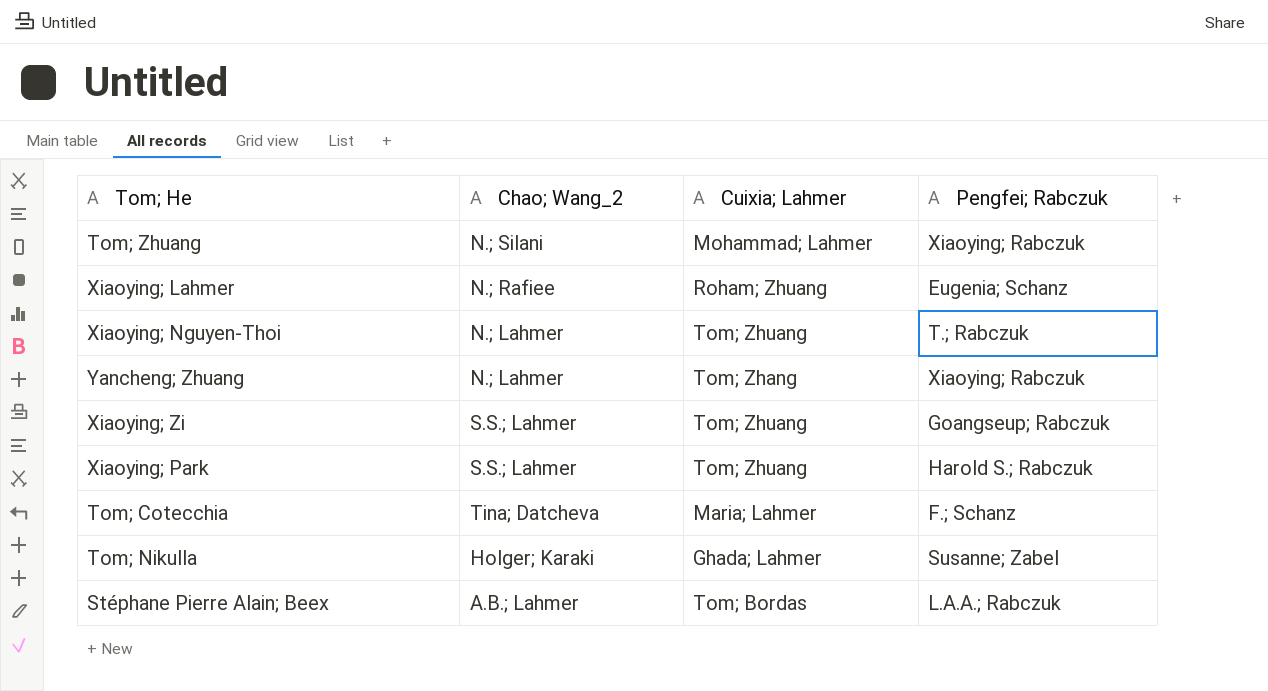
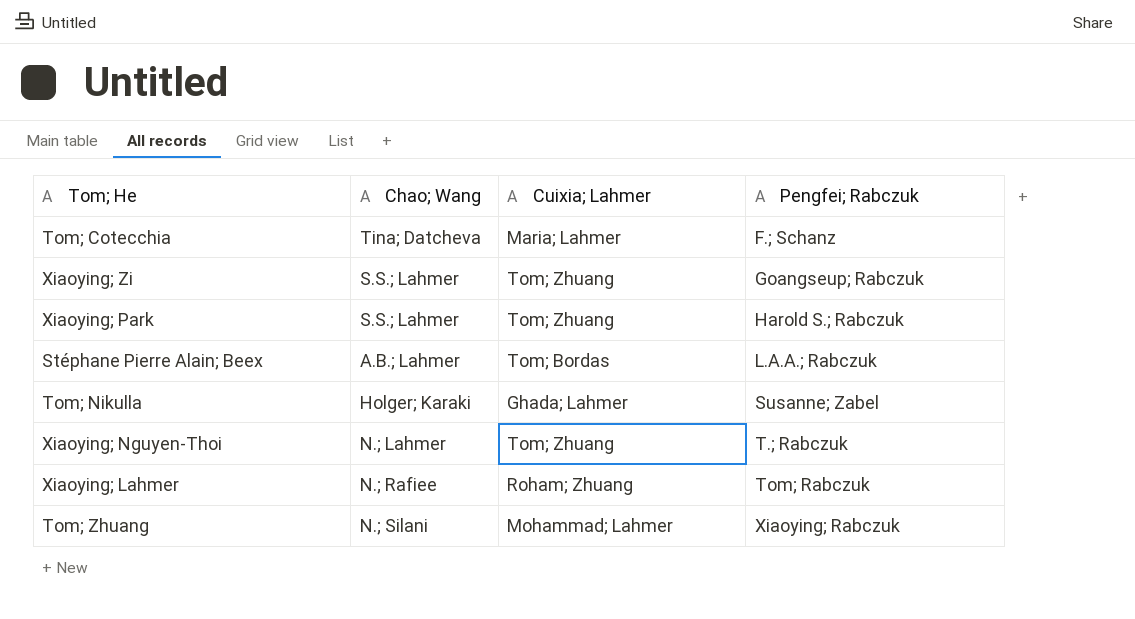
row order: none -> Pengfei; Rabczuk ascending
column name: Chao; Wang_2 -> Chao; Wang
row Yancheng; Zhuang: N.; Lahmer | Tom; Zhang | Xiaoying; Rabczuk -> none
Xiaoying; Lahmer | Pengfei; Rabczuk: Eugenia; Schanz -> Tom; Rabczuk

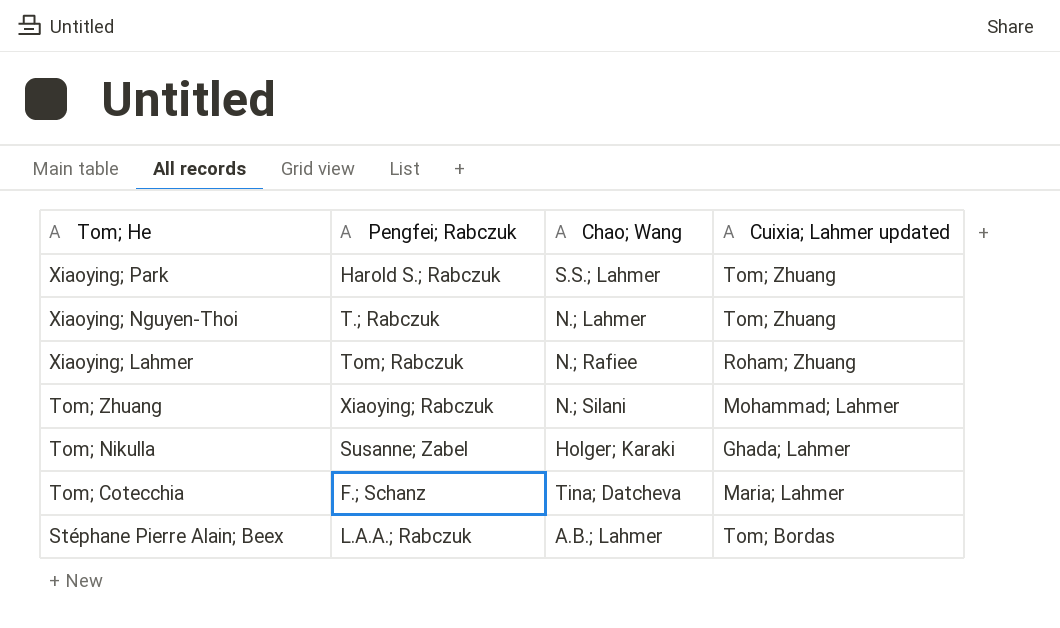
row order: Pengfei; Rabczuk ascending -> Tom; He descending
column Pengfei; Rabczuk | position: 4 -> 2
column name: Cuixia; Lahmer -> Cuixia; Lahmer updated
row Xiaoying; Zi: S.S.; Lahmer | Tom; Zhuang | Goangseup; Rabczuk -> none

